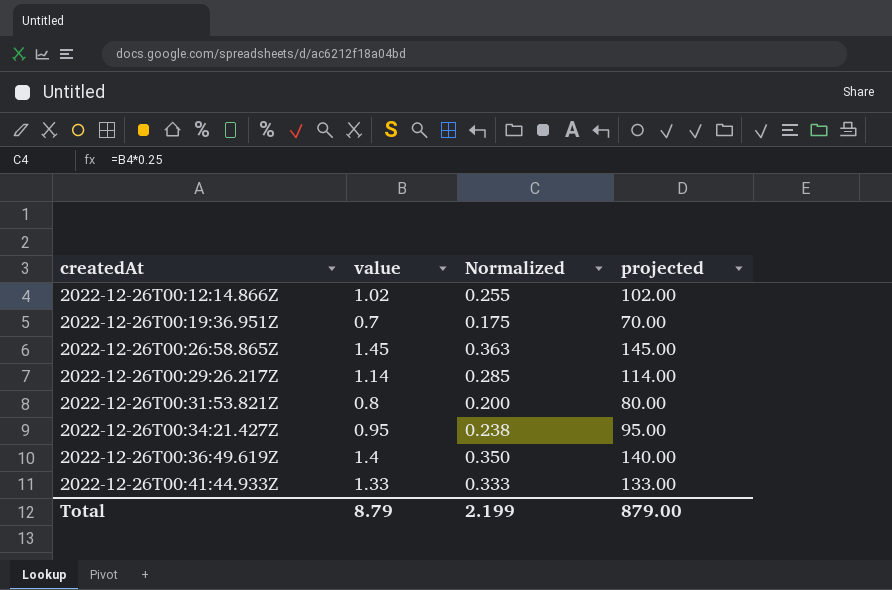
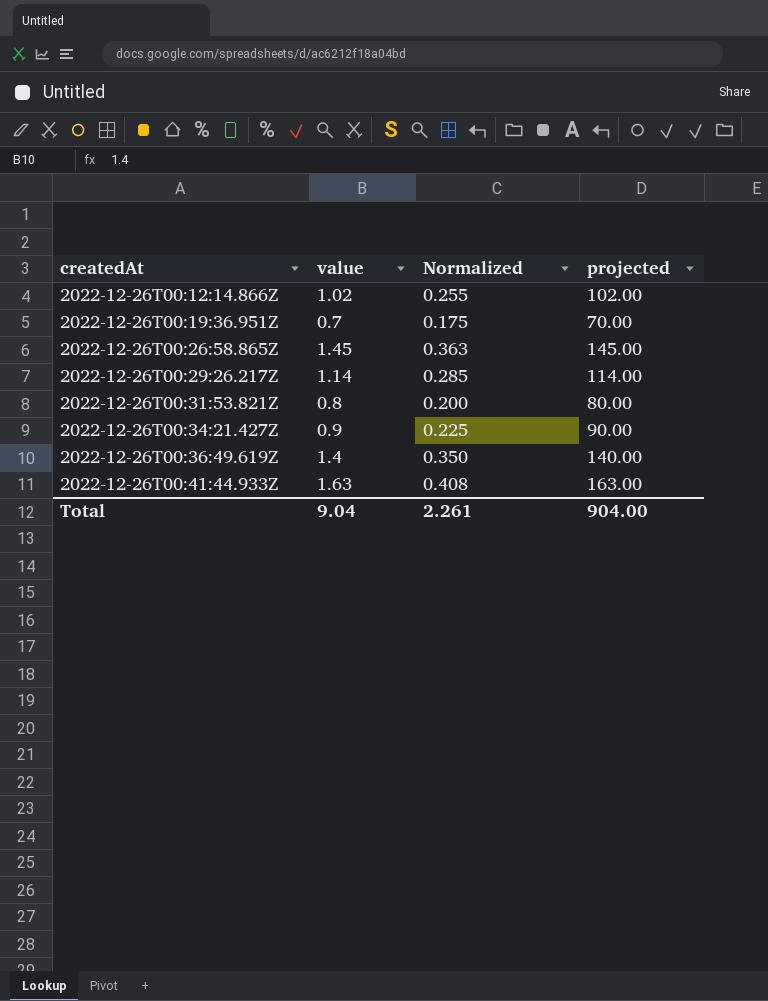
2022-12-26T00:34:21.427Z | value: 0.95 -> 0.9
2022-12-26T00:34:21.427Z | Normalized: 0.238 -> 0.225
2022-12-26T00:34:21.427Z | projected: 95.00 -> 90.00
2022-12-26T00:41:44.933Z | value: 1.33 -> 1.63
2022-12-26T00:41:44.933Z | Normalized: 0.333 -> 0.408
2022-12-26T00:41:44.933Z | projected: 133.00 -> 163.00
Total | value: 8.79 -> 9.04
Total | Normalized: 2.199 -> 2.261
Total | projected: 879.00 -> 904.00

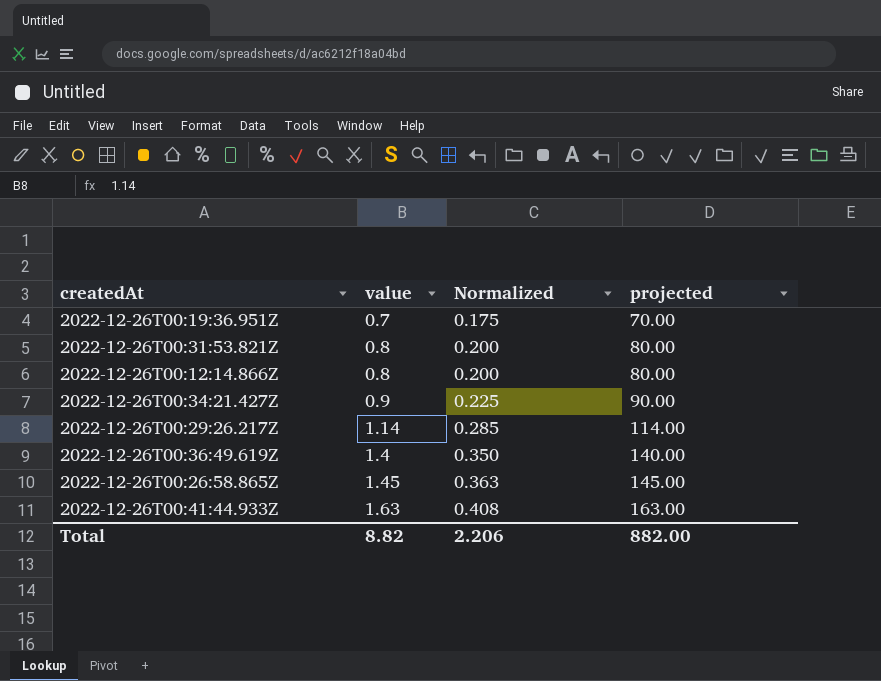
row order: createdAt ascending -> value ascending
2022-12-26T00:12:14.866Z | value: 1.02 -> 0.8
2022-12-26T00:12:14.866Z | Normalized: 0.255 -> 0.200
2022-12-26T00:12:14.866Z | projected: 102.00 -> 80.00
Total | value: 9.04 -> 8.82
Total | Normalized: 2.261 -> 2.206
Total | projected: 904.00 -> 882.00

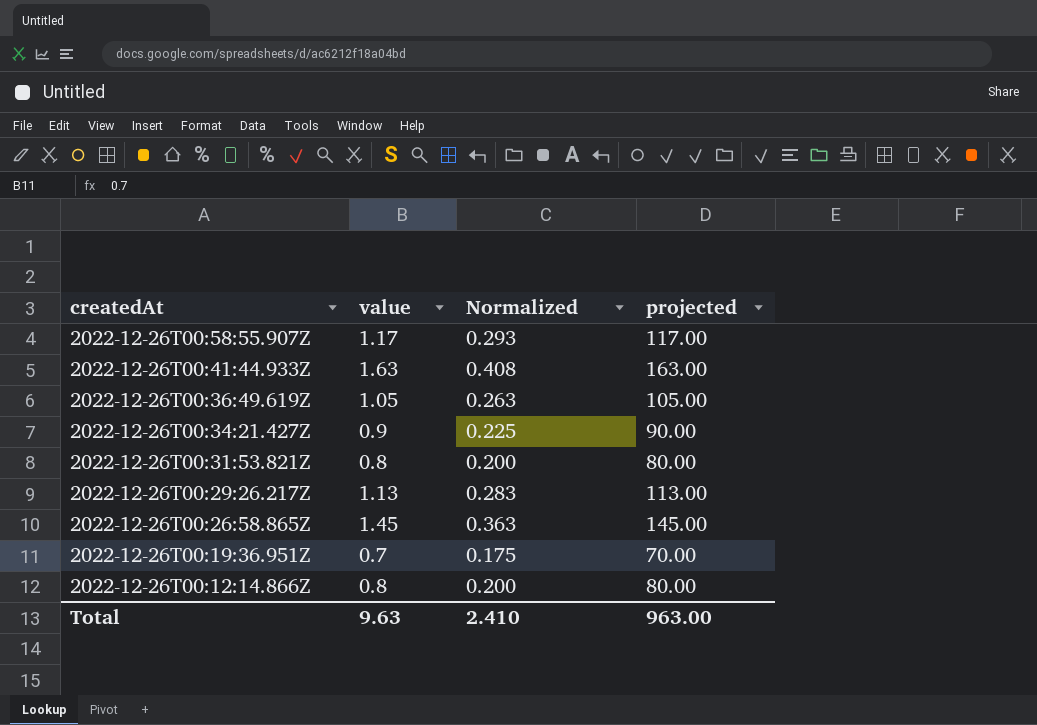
row order: value ascending -> createdAt descending
row 2022-12-26T00:58:55.907Z: none -> 1.17 | 0.293 | 117.00
2022-12-26T00:36:49.619Z | value: 1.4 -> 1.05
2022-12-26T00:36:49.619Z | Normalized: 0.350 -> 0.263
2022-12-26T00:36:49.619Z | projected: 140.00 -> 105.00
2022-12-26T00:29:26.217Z | value: 1.14 -> 1.13
2022-12-26T00:29:26.217Z | Normalized: 0.285 -> 0.283
2022-12-26T00:29:26.217Z | projected: 114.00 -> 113.00
Total | value: 8.82 -> 9.63
Total | Normalized: 2.206 -> 2.410
Total | projected: 882.00 -> 963.00

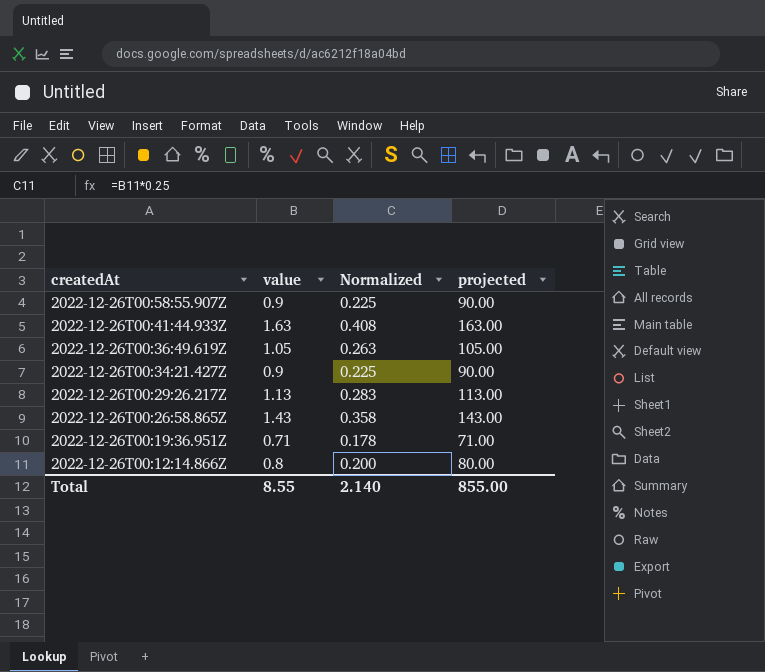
row 2022-12-26T00:31:53.821Z: 0.8 | 0.200 | 80.00 -> none
2022-12-26T00:58:55.907Z | value: 1.17 -> 0.9
2022-12-26T00:58:55.907Z | Normalized: 0.293 -> 0.225
2022-12-26T00:58:55.907Z | projected: 117.00 -> 90.00
2022-12-26T00:26:58.865Z | value: 1.45 -> 1.43
2022-12-26T00:26:58.865Z | Normalized: 0.363 -> 0.358
2022-12-26T00:26:58.865Z | projected: 145.00 -> 143.00
2022-12-26T00:19:36.951Z | value: 0.7 -> 0.71
2022-12-26T00:19:36.951Z | Normalized: 0.175 -> 0.178
2022-12-26T00:19:36.951Z | projected: 70.00 -> 71.00
Total | value: 9.63 -> 8.55
Total | Normalized: 2.410 -> 2.140
Total | projected: 963.00 -> 855.00

